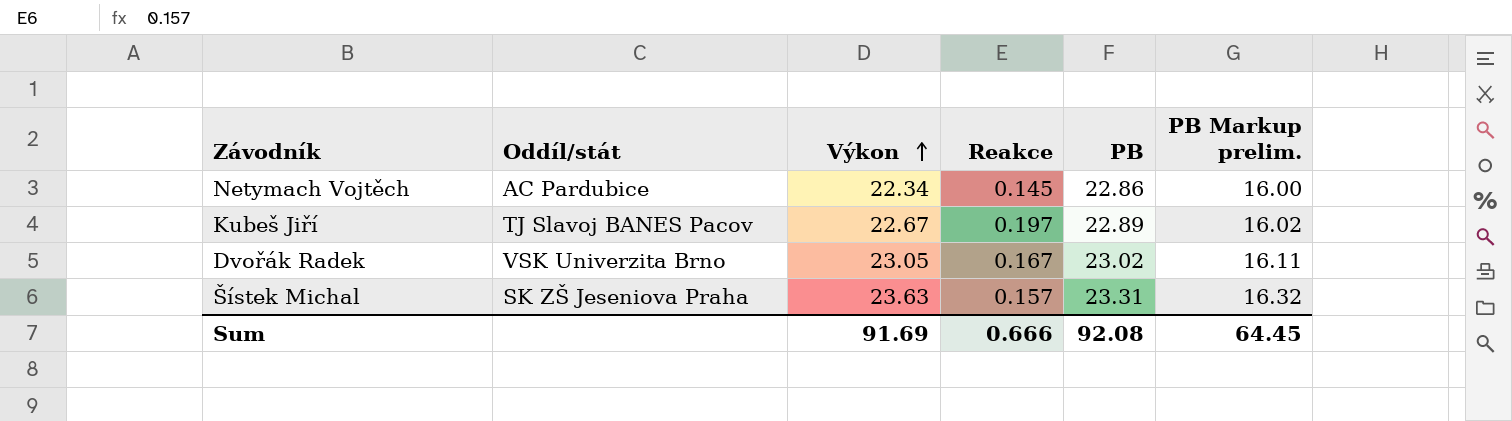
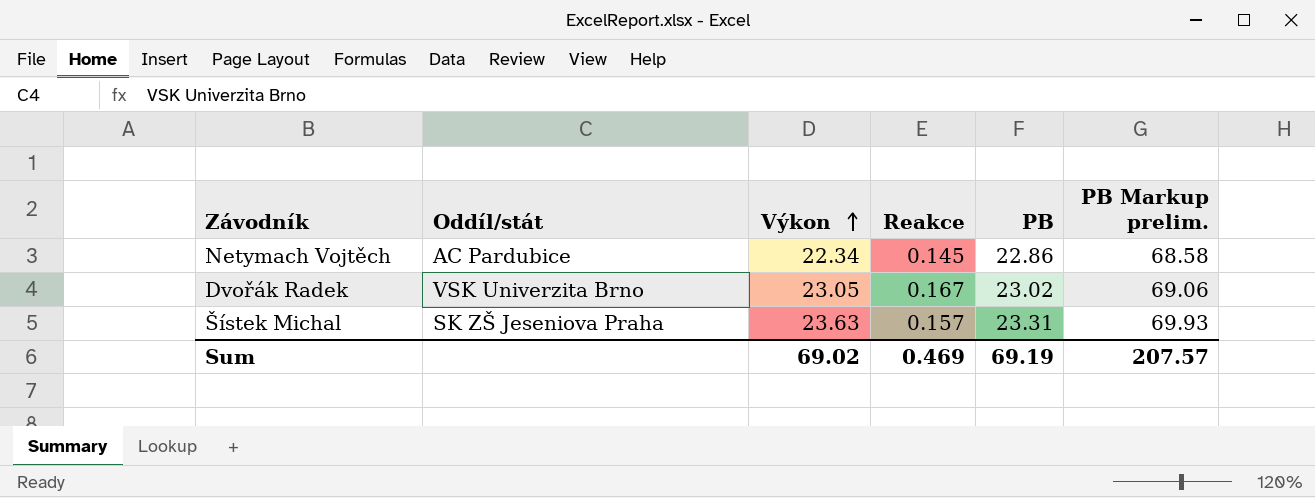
column PB Markup prelim. | formula: [PB] * 0.7 -> [PB] * 3
row Kubeš Jiří: TJ Slavoj BANES Pacov | 22.67 | 0.197 | 22.89 | 16.02 -> none
Sum | Výkon: 91.69 -> 69.02
Sum | Reakce: 0.666 -> 0.469
Sum | PB: 92.08 -> 69.19
Sum | PB Markup prelim.: 64.45 -> 207.57

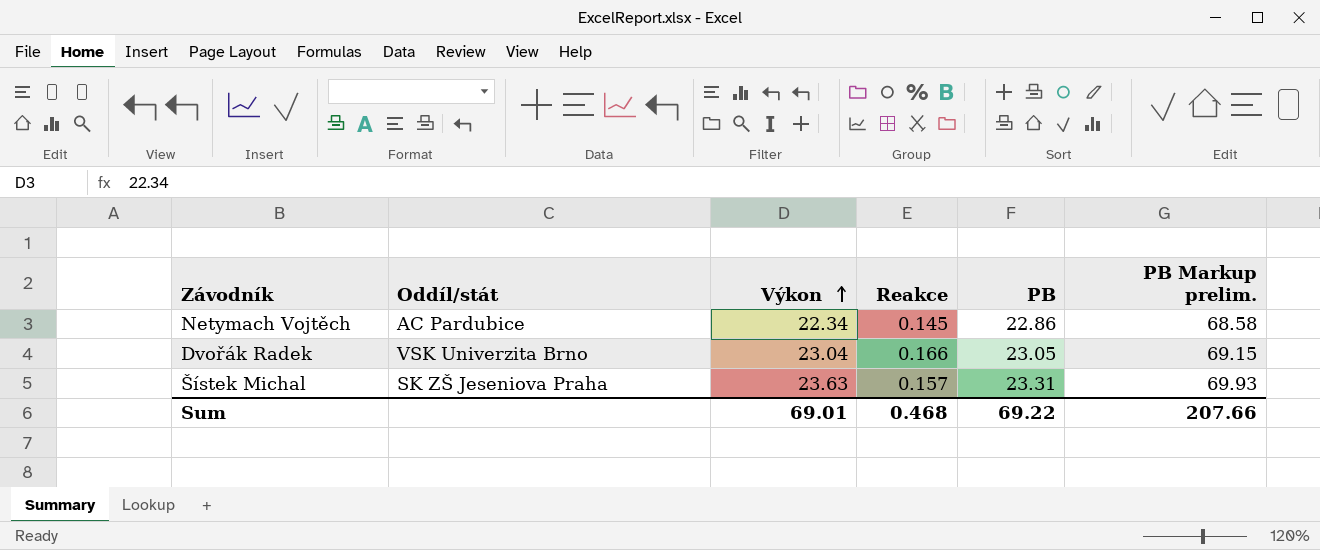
Dvořák Radek | Výkon: 23.05 -> 23.04
Dvořák Radek | Reakce: 0.167 -> 0.166
Dvořák Radek | PB: 23.02 -> 23.05
Dvořák Radek | PB Markup prelim.: 69.06 -> 69.15
Sum | Výkon: 69.02 -> 69.01
Sum | Reakce: 0.469 -> 0.468
Sum | PB: 69.19 -> 69.22
Sum | PB Markup prelim.: 207.57 -> 207.66

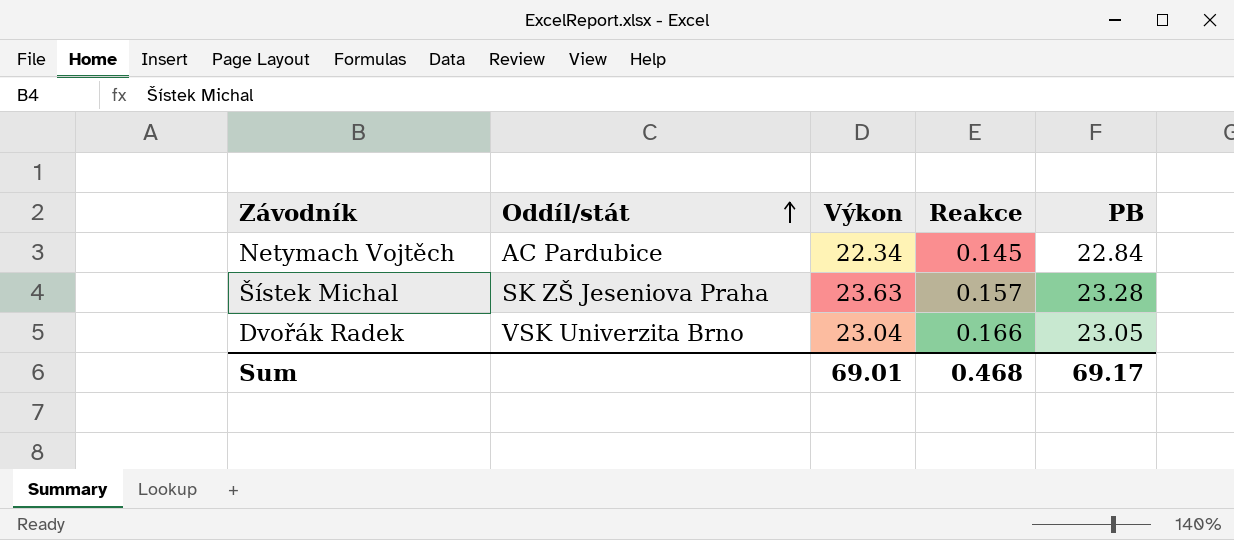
row order: Výkon ascending -> Oddíl/stát ascending
column PB Markup prelim. | formula: [PB] * 3 -> none
Netymach Vojtěch | PB: 22.86 -> 22.84
Šístek Michal | PB: 23.31 -> 23.28
Sum | PB: 69.22 -> 69.17

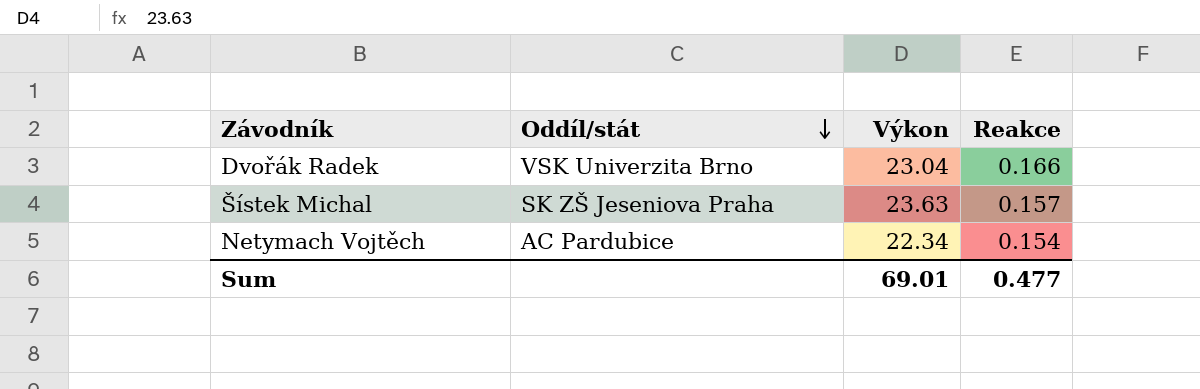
row order: Oddíl/stát ascending -> Oddíl/stát descending
column PB | position: 5 -> none
Netymach Vojtěch | Reakce: 0.145 -> 0.154
Sum | Reakce: 0.468 -> 0.477

